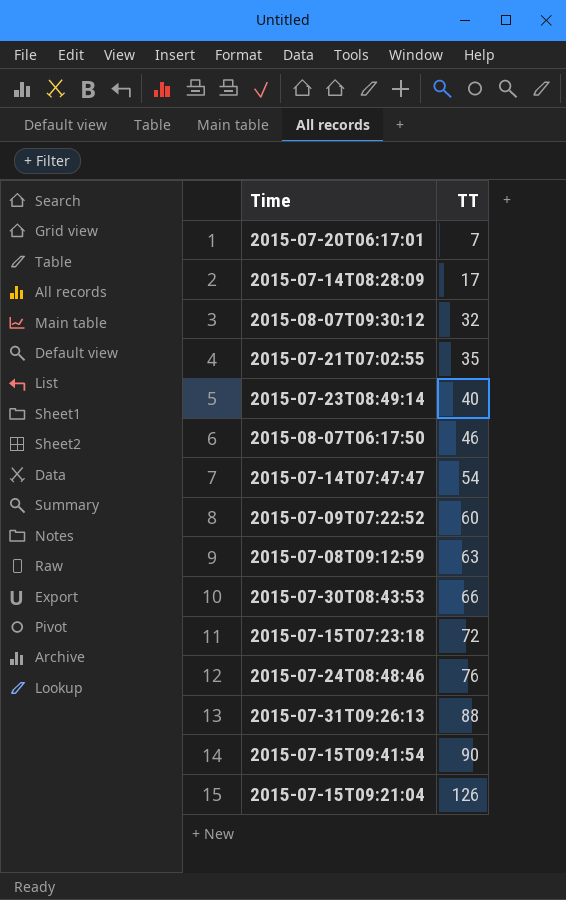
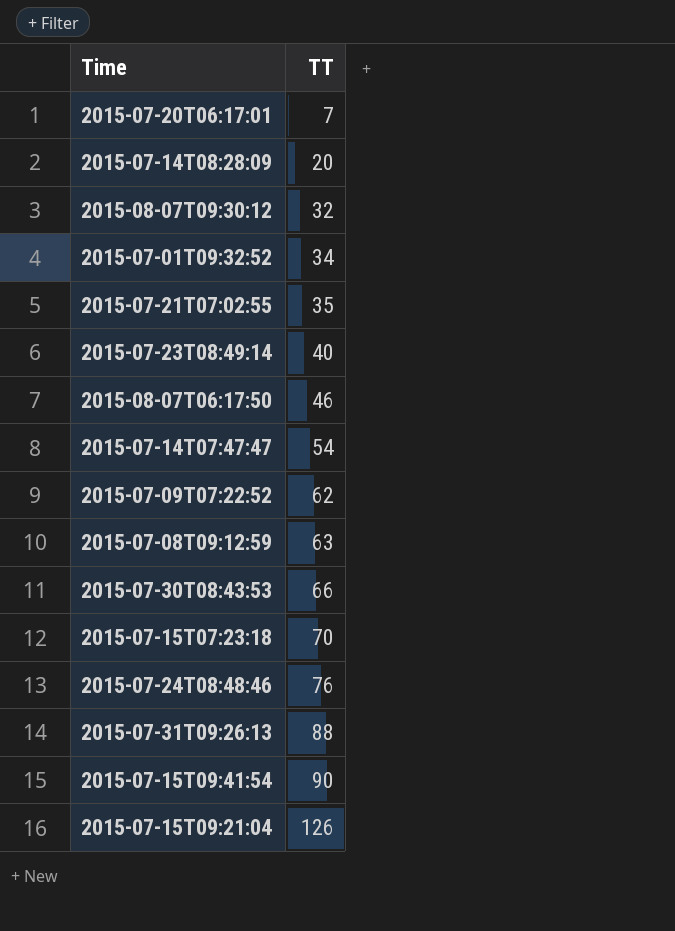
2015-07-14T08:28:09 | TT: 17 -> 20
row 2015-07-01T09:32:52: none -> 34
2015-07-09T07:22:52 | TT: 60 -> 62
2015-07-15T07:23:18 | TT: 72 -> 70

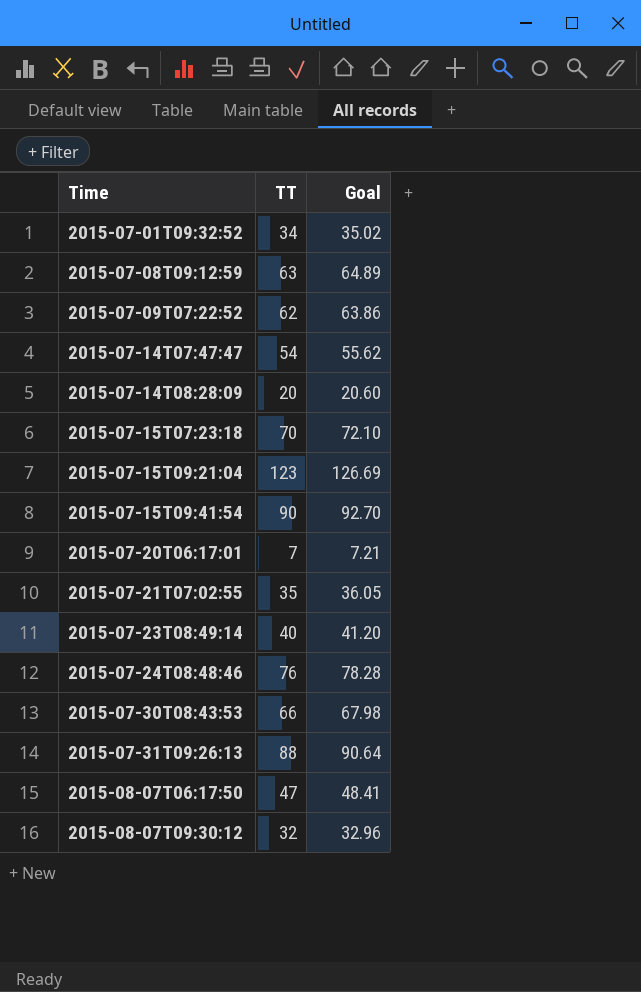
row order: TT ascending -> Time ascending
column Goal | formula: none -> [TT] * 1.03
2015-07-15T09:21:04 | TT: 126 -> 123
2015-08-07T06:17:50 | TT: 46 -> 47

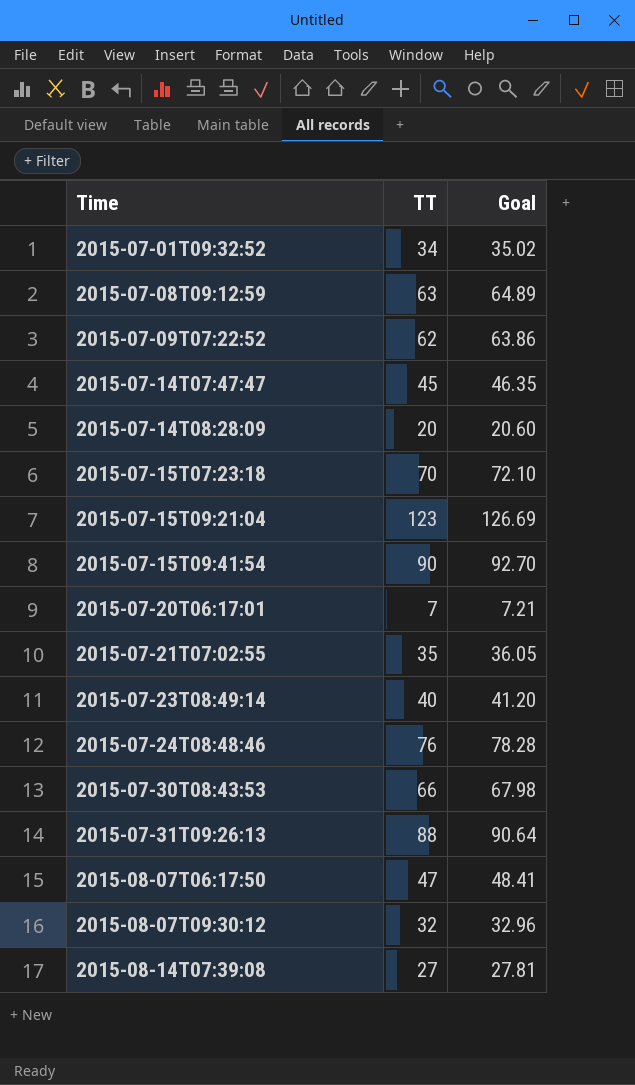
2015-07-14T07:47:47 | TT: 54 -> 45
2015-07-14T07:47:47 | Goal: 55.62 -> 46.35
row 2015-08-14T07:39:08: none -> 27 | 27.81

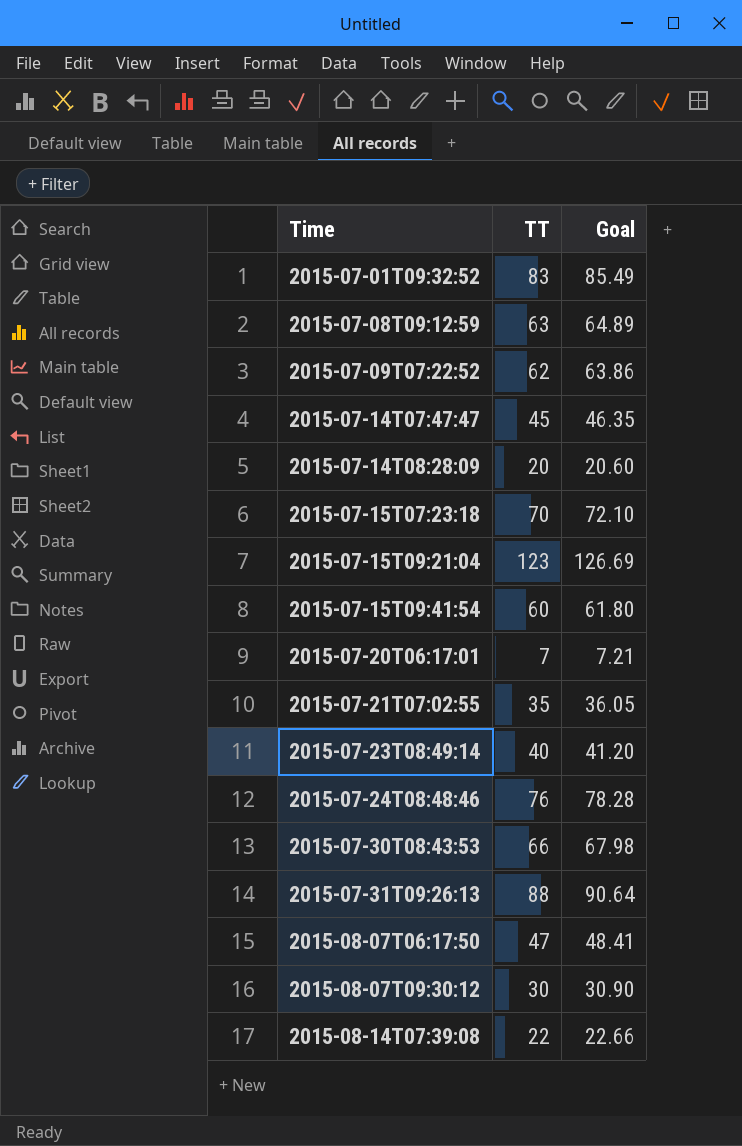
2015-07-01T09:32:52 | TT: 34 -> 83
2015-07-01T09:32:52 | Goal: 35.02 -> 85.49
2015-07-15T09:41:54 | TT: 90 -> 60
2015-07-15T09:41:54 | Goal: 92.70 -> 61.80
2015-08-07T09:30:12 | TT: 32 -> 30
2015-08-07T09:30:12 | Goal: 32.96 -> 30.90
2015-08-14T07:39:08 | TT: 27 -> 22
2015-08-14T07:39:08 | Goal: 27.81 -> 22.66

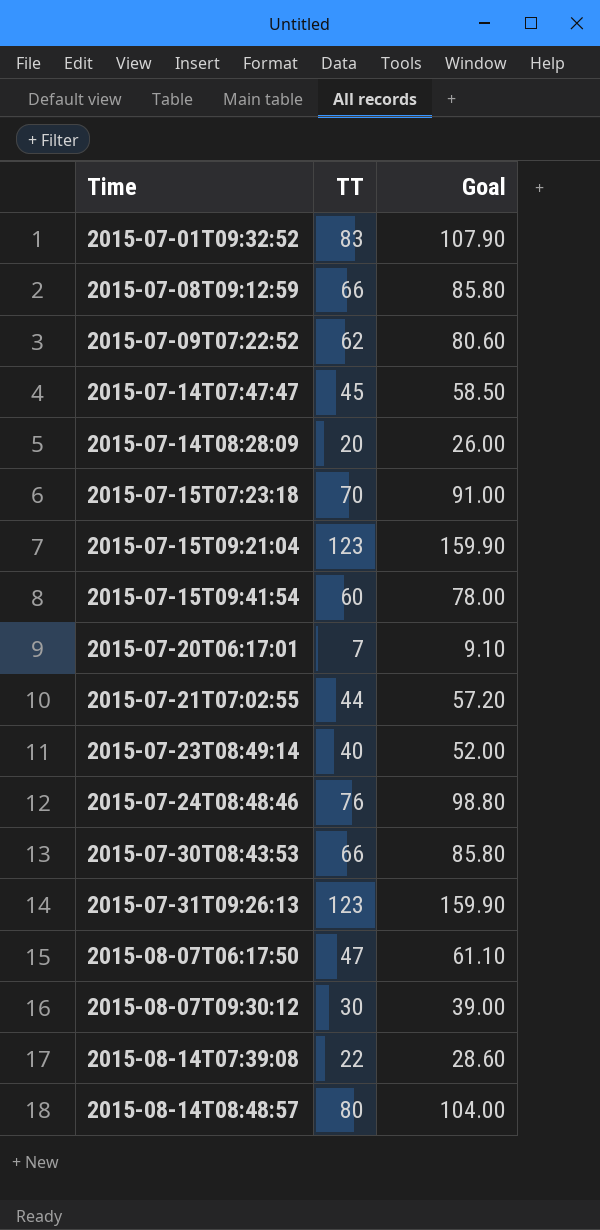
column Goal | formula: [TT] * 1.03 -> [TT] * 1.3
2015-07-08T09:12:59 | TT: 63 -> 66
2015-07-21T07:02:55 | TT: 35 -> 44
2015-07-31T09:26:13 | TT: 88 -> 123
row 2015-08-14T08:48:57: none -> 80 | 104.00

